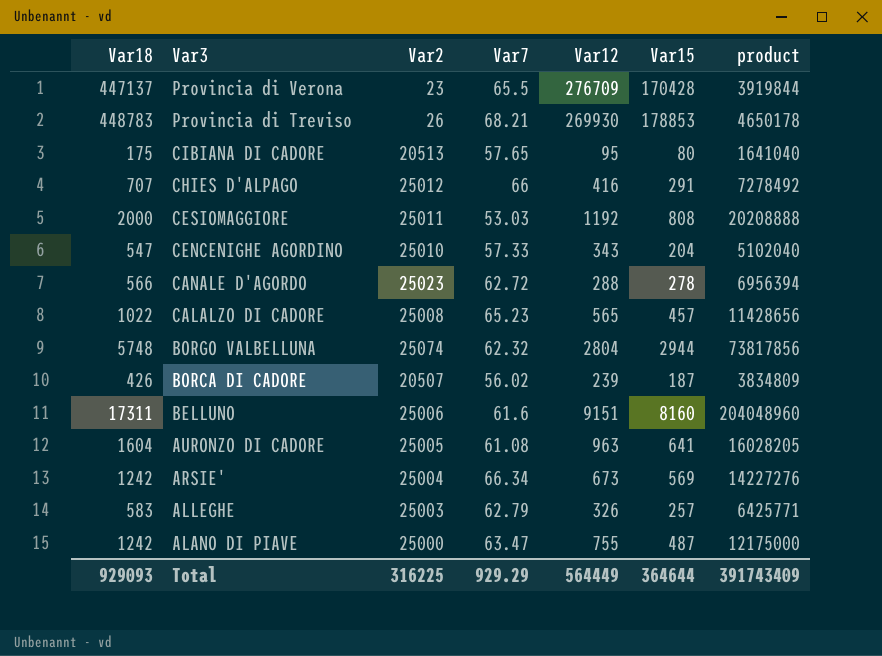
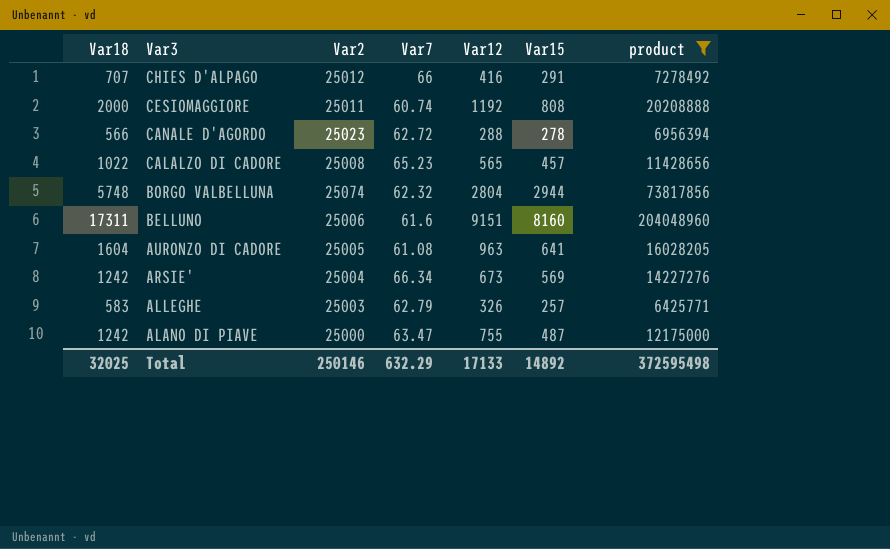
filter: none -> product >= 6425771
CESIOMAGGIORE | Var7: 53.03 -> 60.74
Total | Var18: 929093 -> 32025
Total | Var2: 316225 -> 250146
Total | Var7: 929.29 -> 632.29
Total | Var12: 564449 -> 17133
Total | Var15: 364644 -> 14892
Total | product: 391743409 -> 372595498

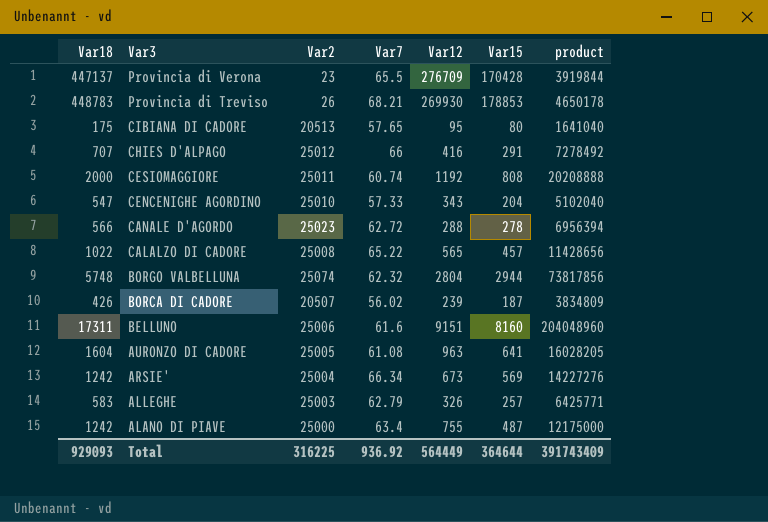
filter: product >= 6425771 -> none
CALALZO DI CADORE | Var7: 65.23 -> 65.22
ALANO DI PIAVE | Var7: 63.47 -> 63.4
Total | Var18: 32025 -> 929093
Total | Var2: 250146 -> 316225
Total | Var7: 632.29 -> 936.92
Total | Var12: 17133 -> 564449
Total | Var15: 14892 -> 364644
Total | product: 372595498 -> 391743409

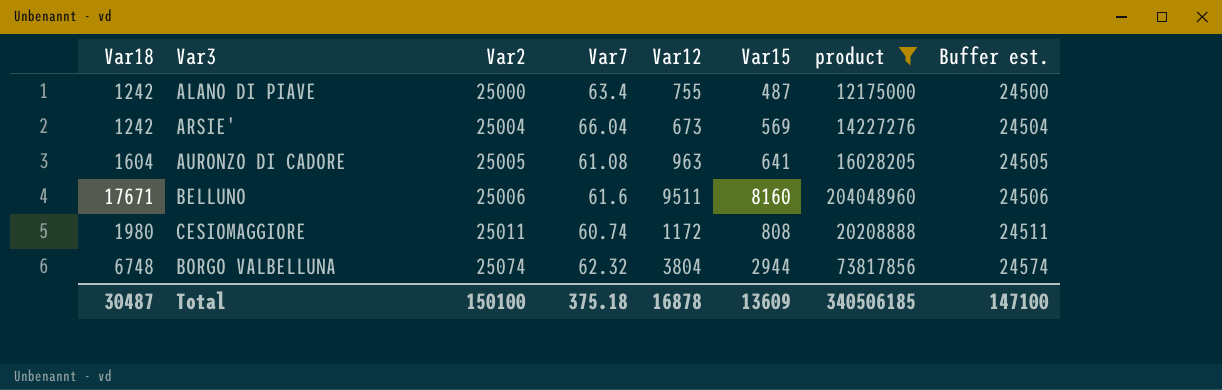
filter: none -> product >= 12175000
row order: Var3 descending -> Var2 ascending
column Buffer est. | formula: none -> [Var2] - 500
ARSIE' | Var7: 66.34 -> 66.04
BELLUNO | Var18: 17311 -> 17671
BELLUNO | Var12: 9151 -> 9511
CESIOMAGGIORE | Var18: 2000 -> 1980
CESIOMAGGIORE | Var12: 1192 -> 1172
BORGO VALBELLUNA | Var18: 5748 -> 6748
BORGO VALBELLUNA | Var12: 2804 -> 3804
Total | Var18: 929093 -> 30487
Total | Var2: 316225 -> 150100
Total | Var7: 936.92 -> 375.18
Total | Var12: 564449 -> 16878
Total | Var15: 364644 -> 13609
Total | product: 391743409 -> 340506185

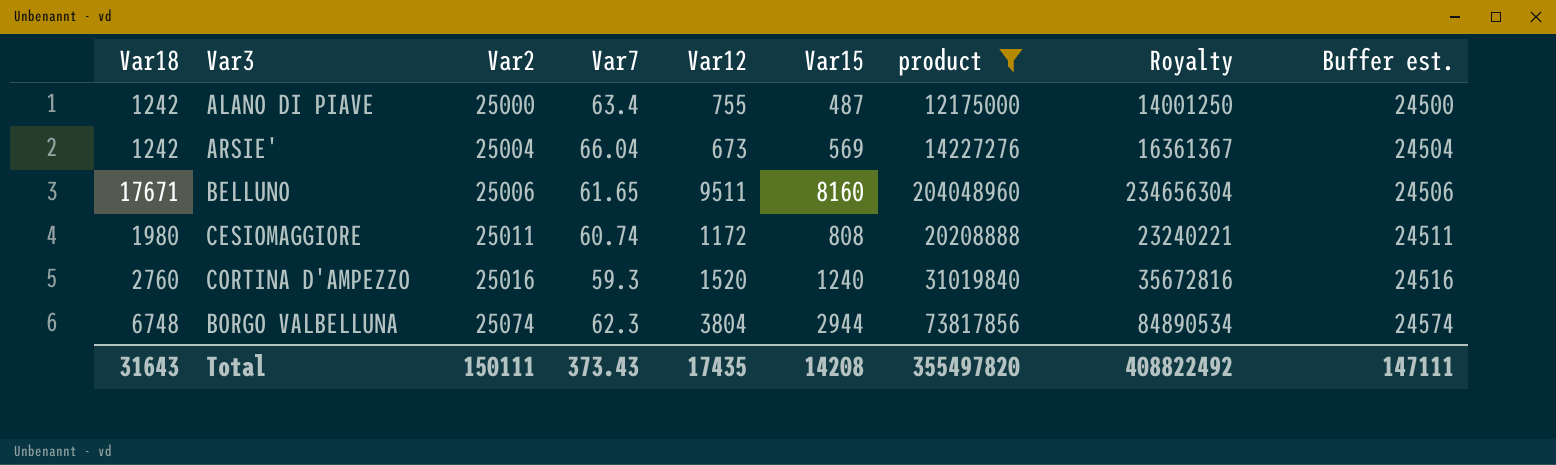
column Royalty | formula: none -> [product] * 1.15
row AURONZO DI CADORE: 1604 | 25005 | 61.08 | 963 | 641 | 16028205 | 24505 -> none
BELLUNO | Var7: 61.6 -> 61.65
row CORTINA D'AMPEZZO: none -> 2760 | 25016 | 59.3 | 1520 | 1240 | 31019840 | 35672816 | 24516
BORGO VALBELLUNA | Var7: 62.32 -> 62.3
Total | Var18: 30487 -> 31643
Total | Var2: 150100 -> 150111
Total | Var7: 375.18 -> 373.43
Total | Var12: 16878 -> 17435
Total | Var15: 13609 -> 14208
Total | product: 340506185 -> 355497820
Total | Buffer est.: 147100 -> 147111

